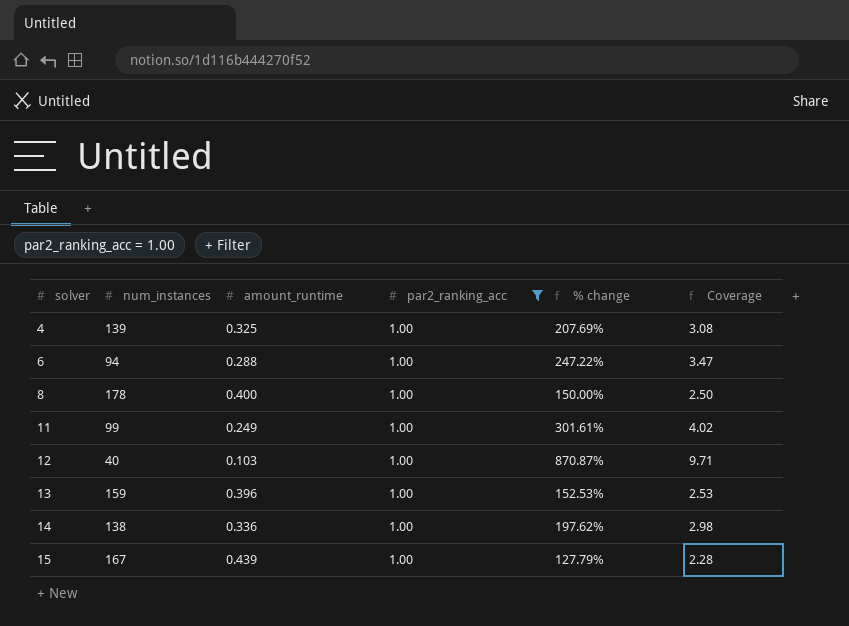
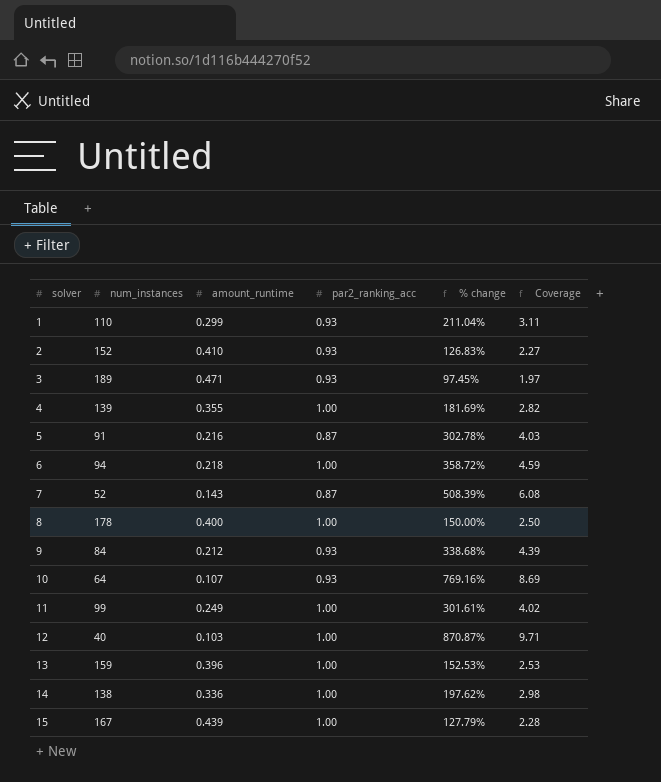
filter: par2_ranking_acc = 1.00 -> none
4 | amount_runtime: 0.325 -> 0.355
4 | % change: 207.69% -> 181.69%
4 | Coverage: 3.08 -> 2.82
6 | amount_runtime: 0.288 -> 0.218
6 | % change: 247.22% -> 358.72%
6 | Coverage: 3.47 -> 4.59

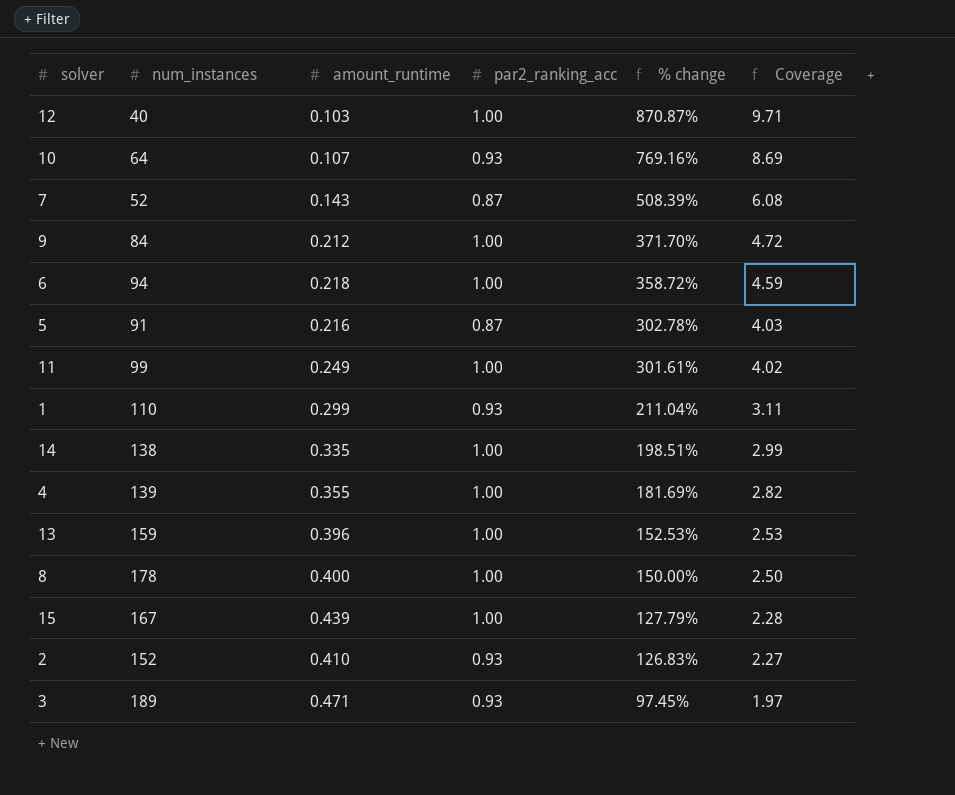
row order: solver ascending -> % change descending
9 | par2_ranking_acc: 0.93 -> 1.00
9 | % change: 338.68% -> 371.70%
9 | Coverage: 4.39 -> 4.72
14 | amount_runtime: 0.336 -> 0.335
14 | % change: 197.62% -> 198.51%
14 | Coverage: 2.98 -> 2.99

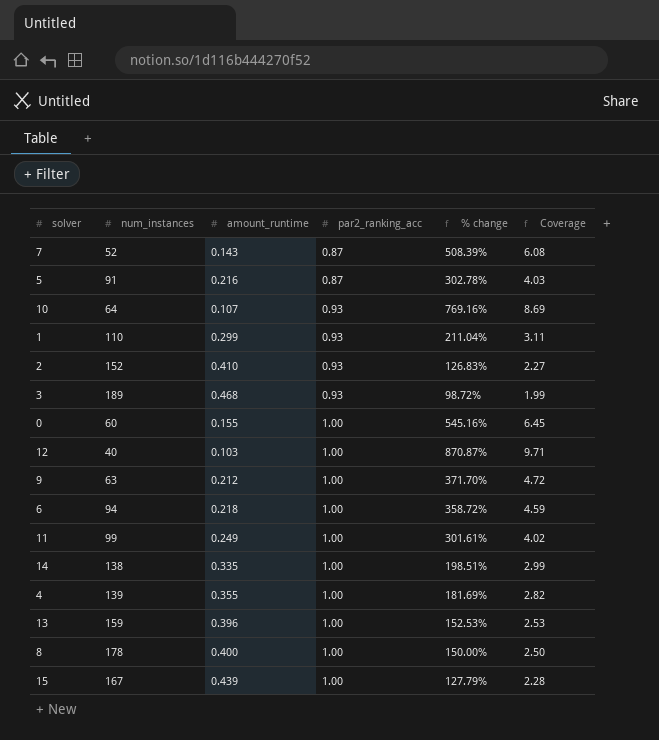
row order: % change descending -> par2_ranking_acc ascending
3 | amount_runtime: 0.471 -> 0.468
3 | % change: 97.45% -> 98.72%
3 | Coverage: 1.97 -> 1.99
row 0: none -> 60 | 0.155 | 1.00 | 545.16% | 6.45
9 | num_instances: 84 -> 63

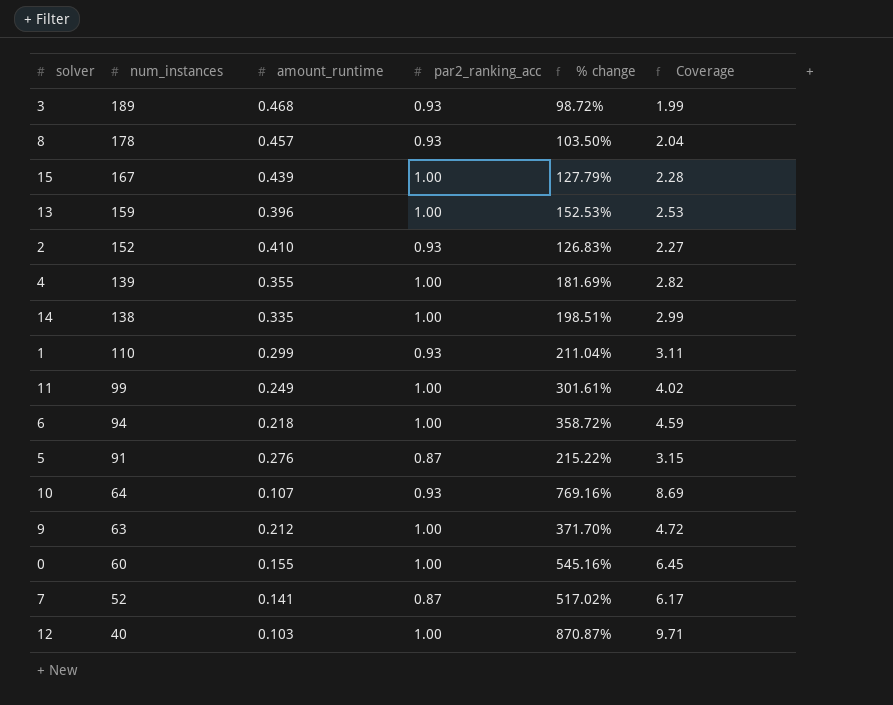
row order: par2_ranking_acc ascending -> num_instances descending
8 | amount_runtime: 0.400 -> 0.457
8 | par2_ranking_acc: 1.00 -> 0.93
8 | % change: 150.00% -> 103.50%
8 | Coverage: 2.50 -> 2.04
5 | amount_runtime: 0.216 -> 0.276
5 | % change: 302.78% -> 215.22%
5 | Coverage: 4.03 -> 3.15
7 | amount_runtime: 0.143 -> 0.141
7 | % change: 508.39% -> 517.02%
7 | Coverage: 6.08 -> 6.17

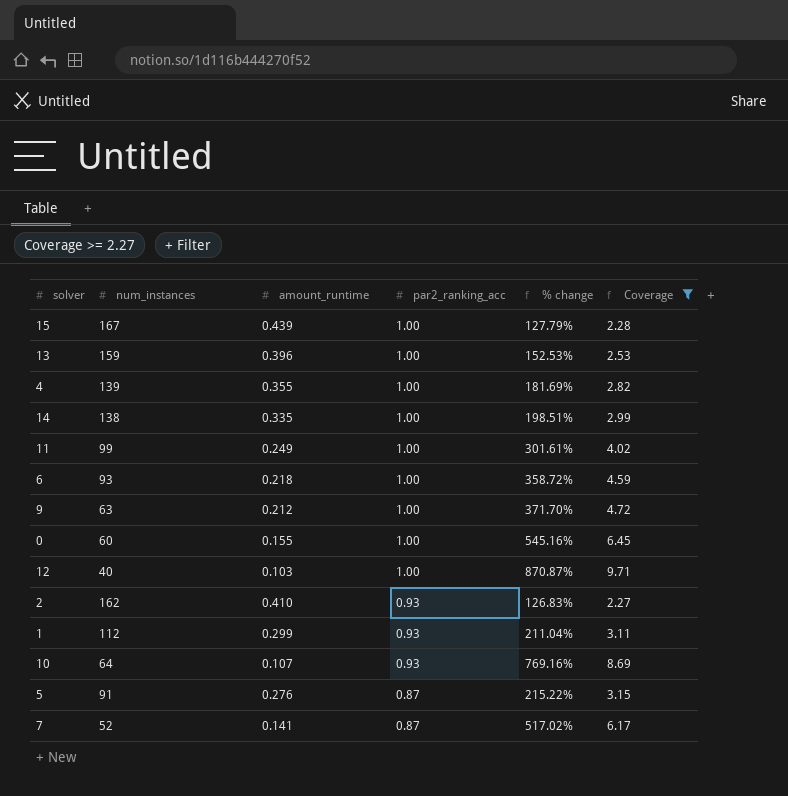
filter: none -> Coverage >= 2.27
row order: num_instances descending -> par2_ranking_acc descending
6 | num_instances: 94 -> 93
2 | num_instances: 152 -> 162
1 | num_instances: 110 -> 112

